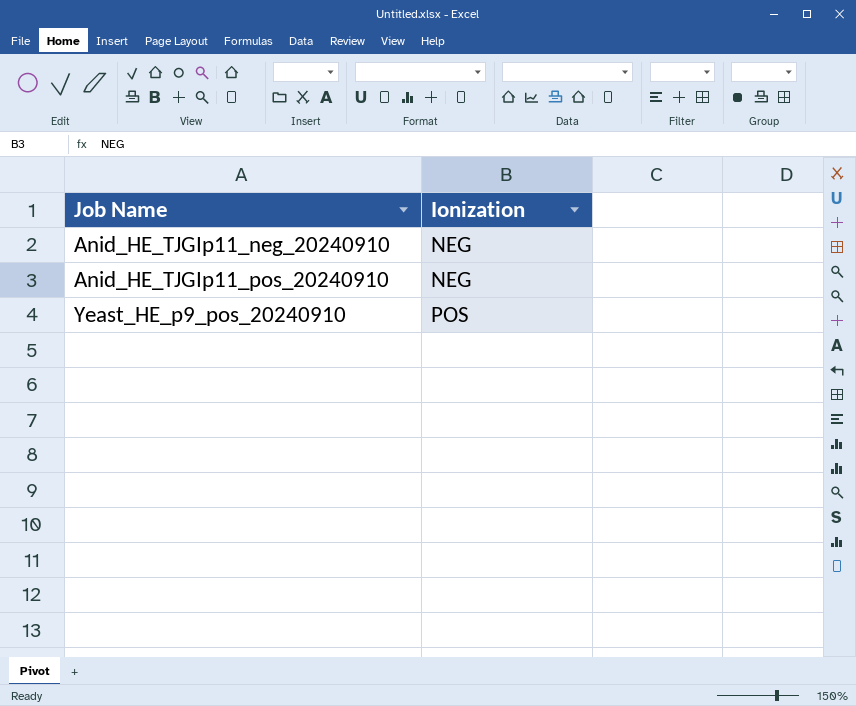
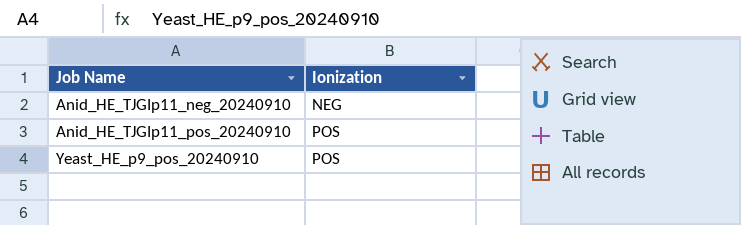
Anid_HE_TJGIp11_pos_20240910 | Ionization: NEG -> POS

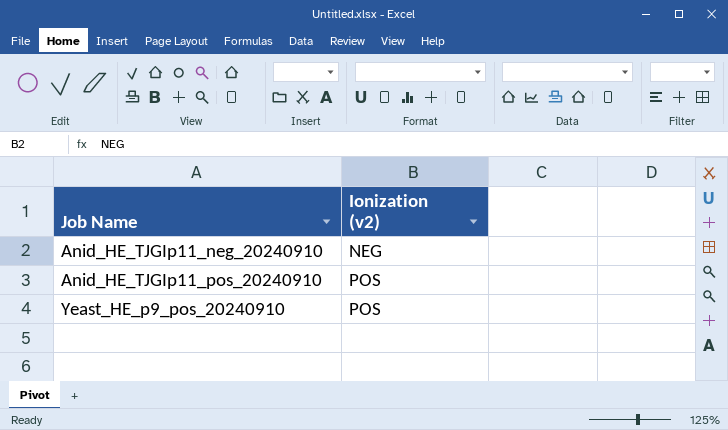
column name: Ionization -> Ionization (v2)

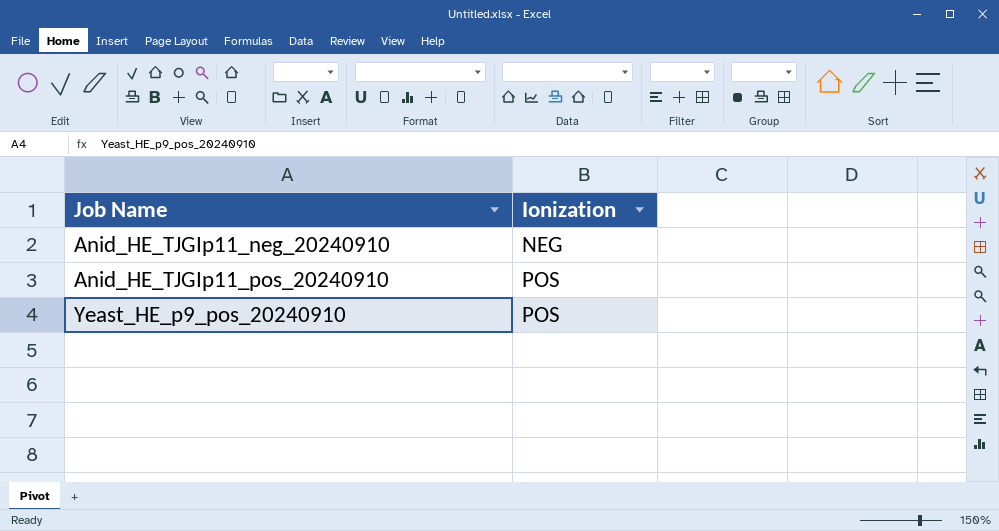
column name: Ionization (v2) -> Ionization

